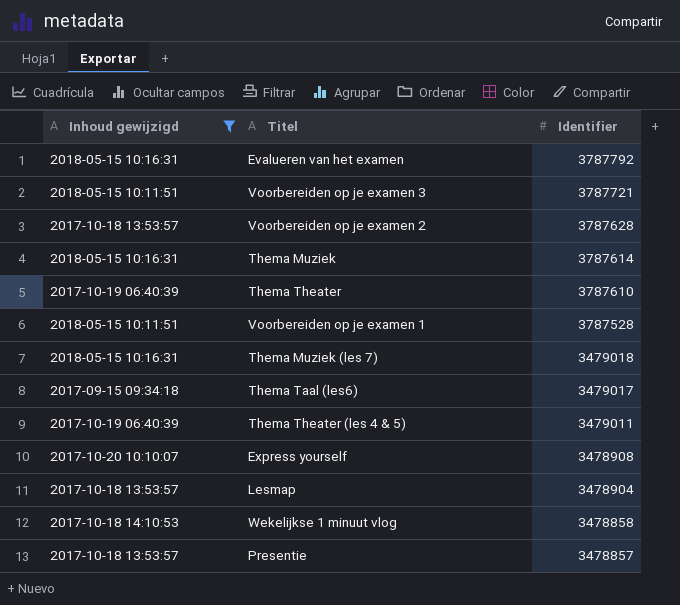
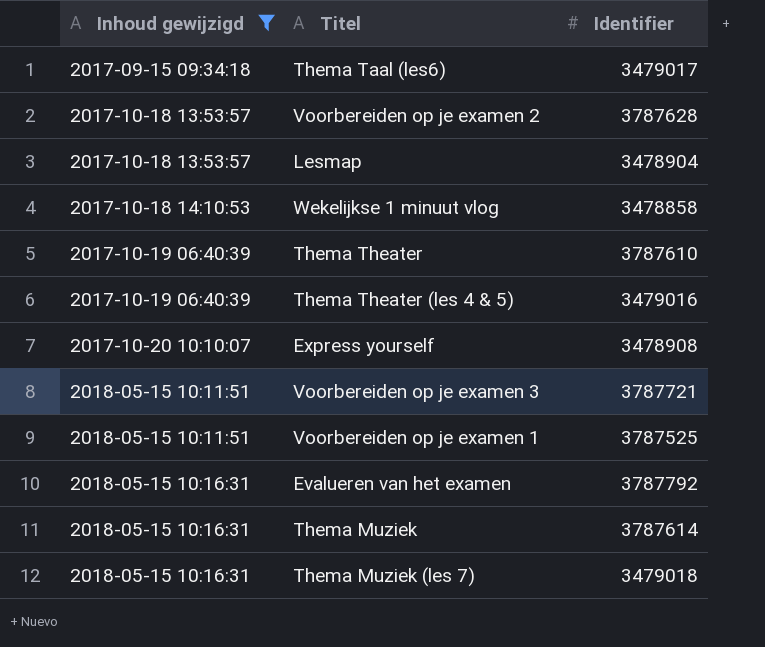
row order: Identifier descending -> Inhoud gewijzigd ascending
row Presentie: 2017-10-18 13:53:57 | 3478857 -> none
Thema Theater (les 4 & 5) | Identifier: 3479011 -> 3479016
Voorbereiden op je examen 1 | Identifier: 3787528 -> 3787525

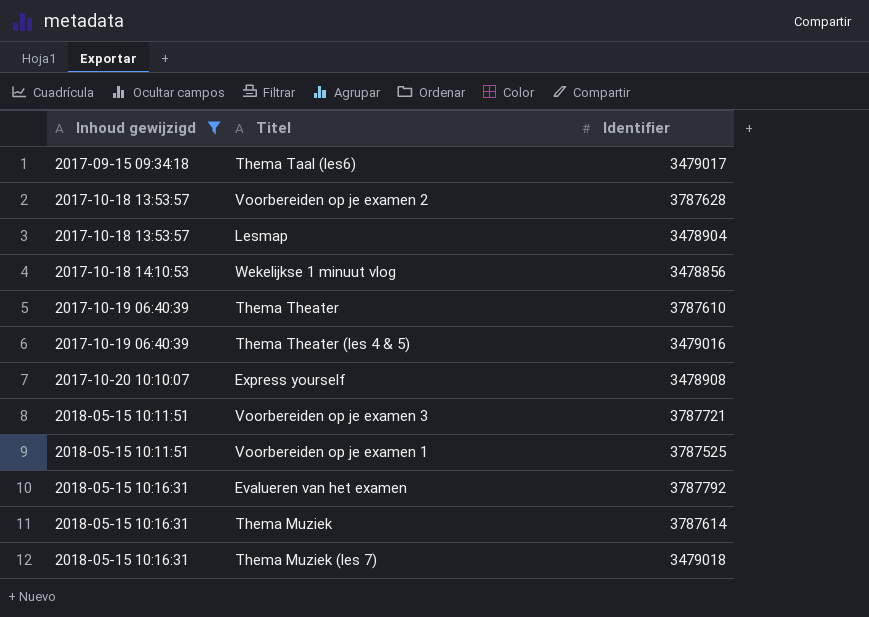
Wekelijkse 1 minuut vlog | Identifier: 3478858 -> 3478856

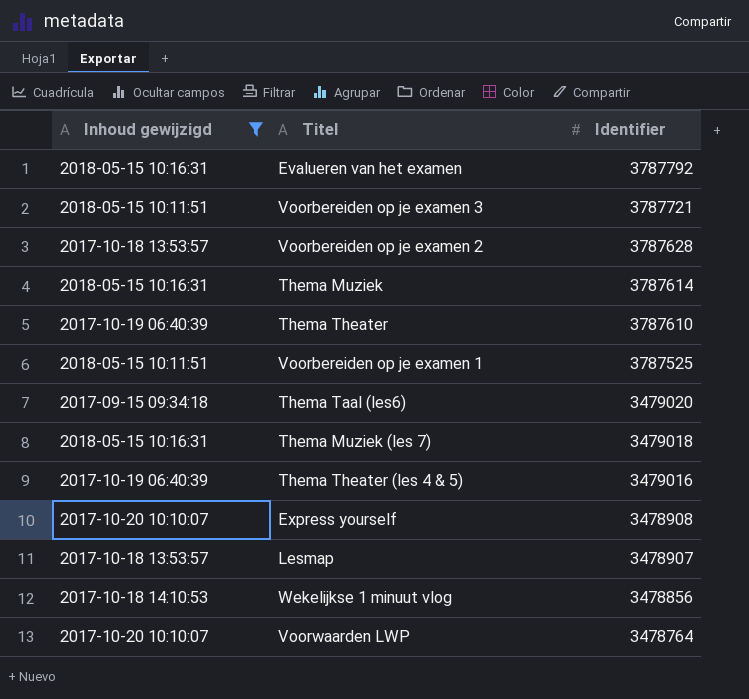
row order: Inhoud gewijzigd ascending -> Identifier descending
Thema Taal (les6) | Identifier: 3479017 -> 3479020
Lesmap | Identifier: 3478904 -> 3478907
row Voorwaarden LWP: none -> 2017-10-20 10:10:07 | 3478764

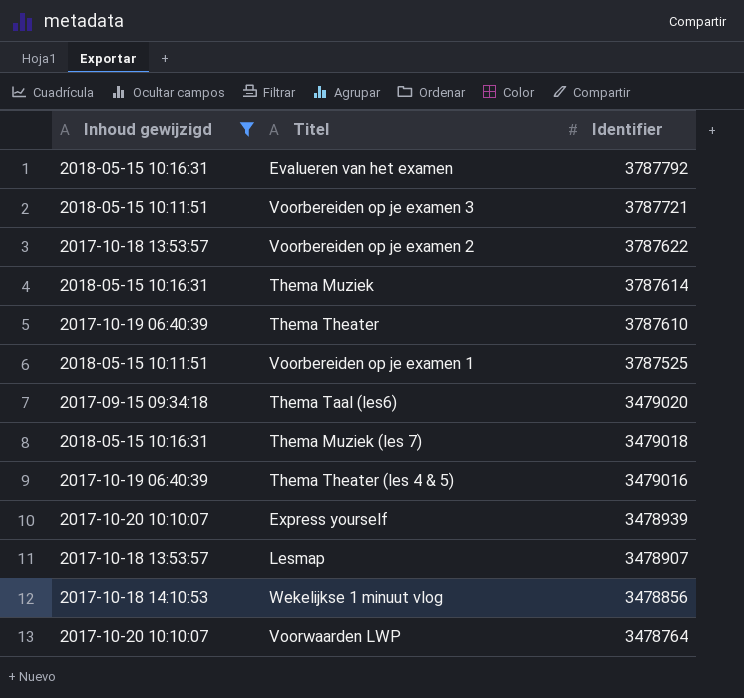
Voorbereiden op je examen 2 | Identifier: 3787628 -> 3787622
Express yourself | Identifier: 3478908 -> 3478939

